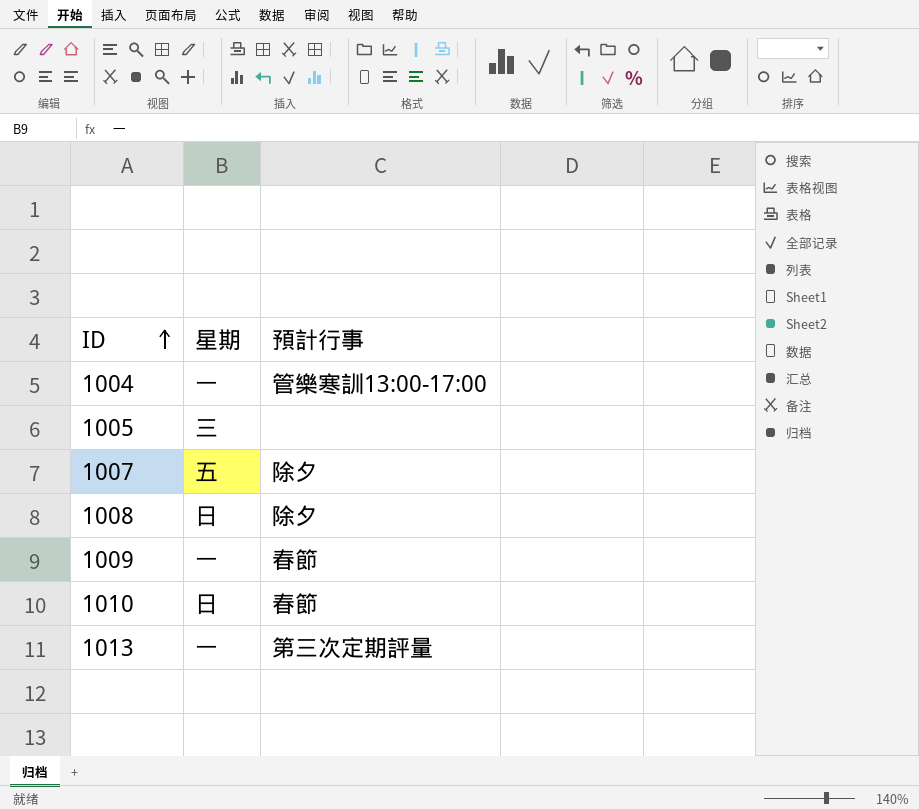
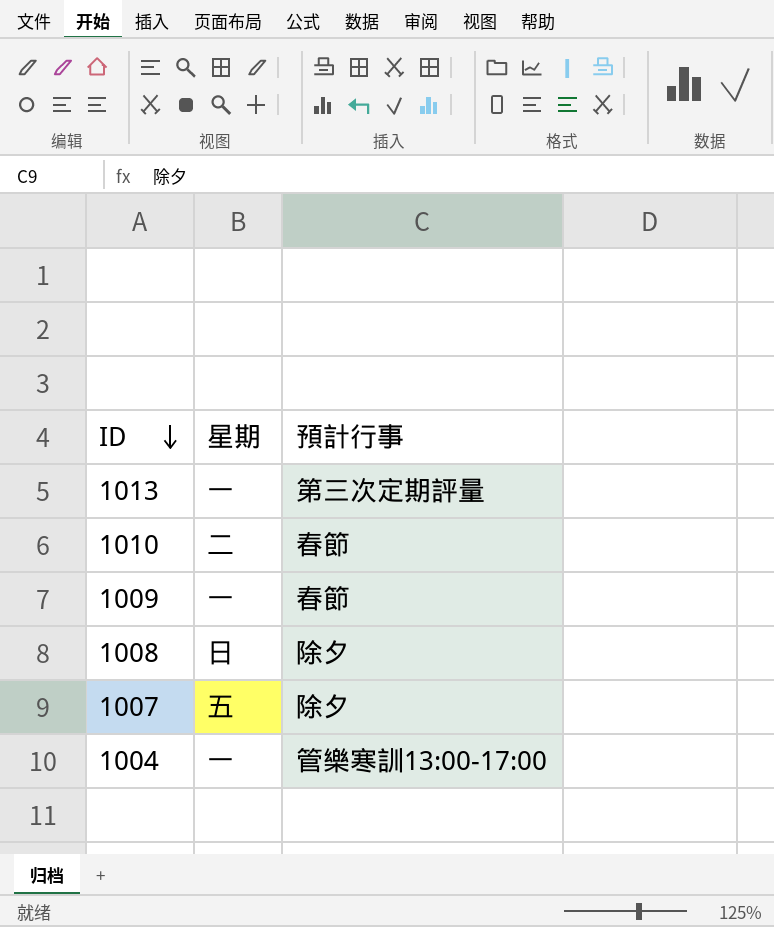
row order: ID ascending -> ID descending
row 1005: 三 | none -> none
1010 | 星期: 日 -> 二

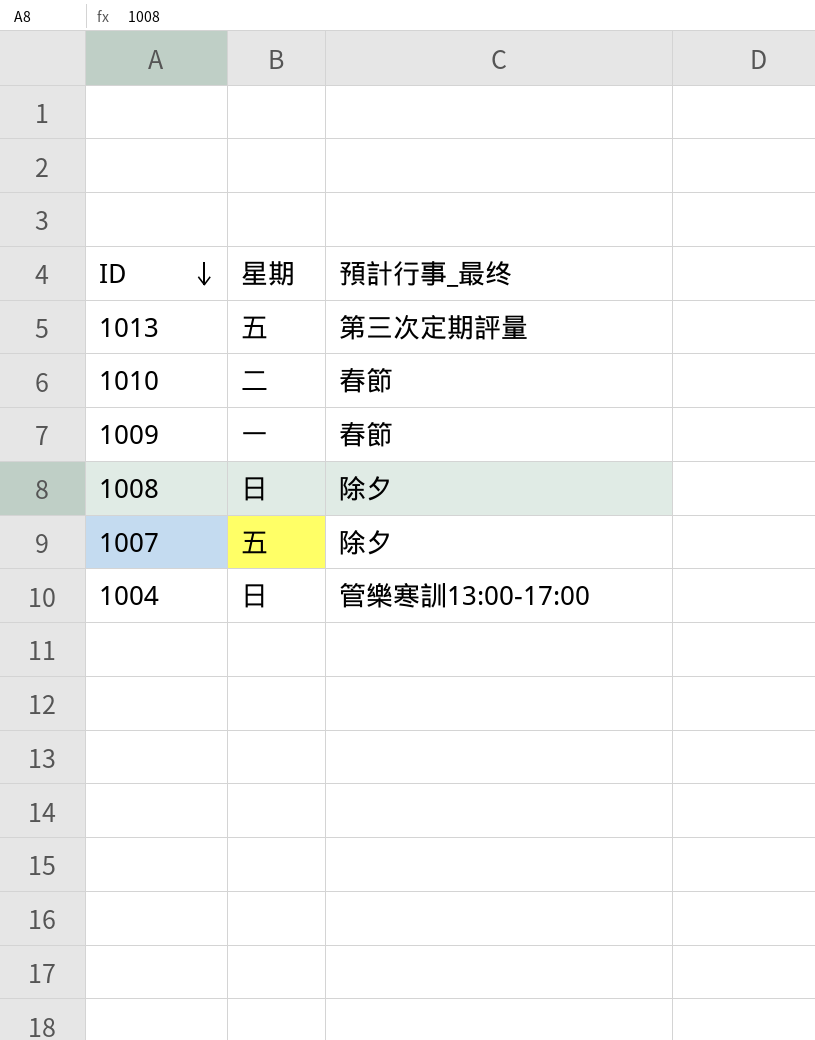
column name: 預計行事 -> 預計行事_最终
1013 | 星期: 一 -> 五
1004 | 星期: 一 -> 日

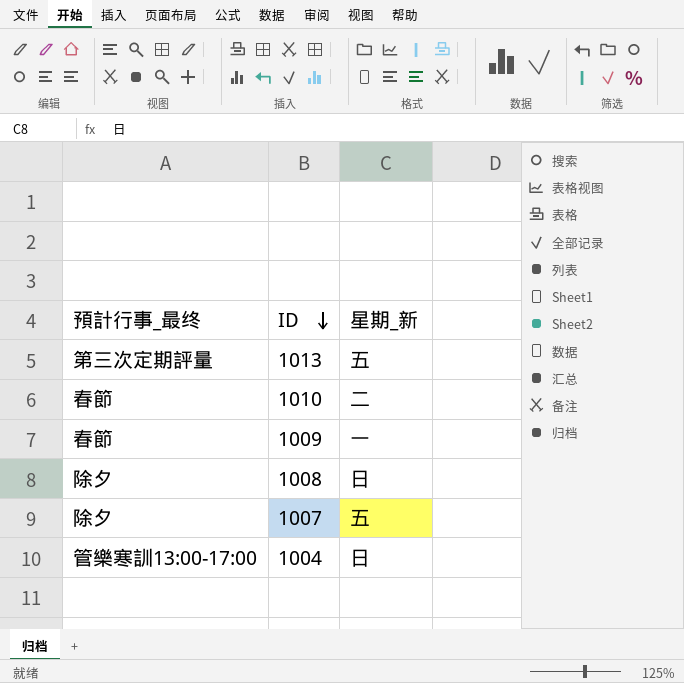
column 預計行事_最终 | position: 3 -> 1
column name: 星期 -> 星期_新

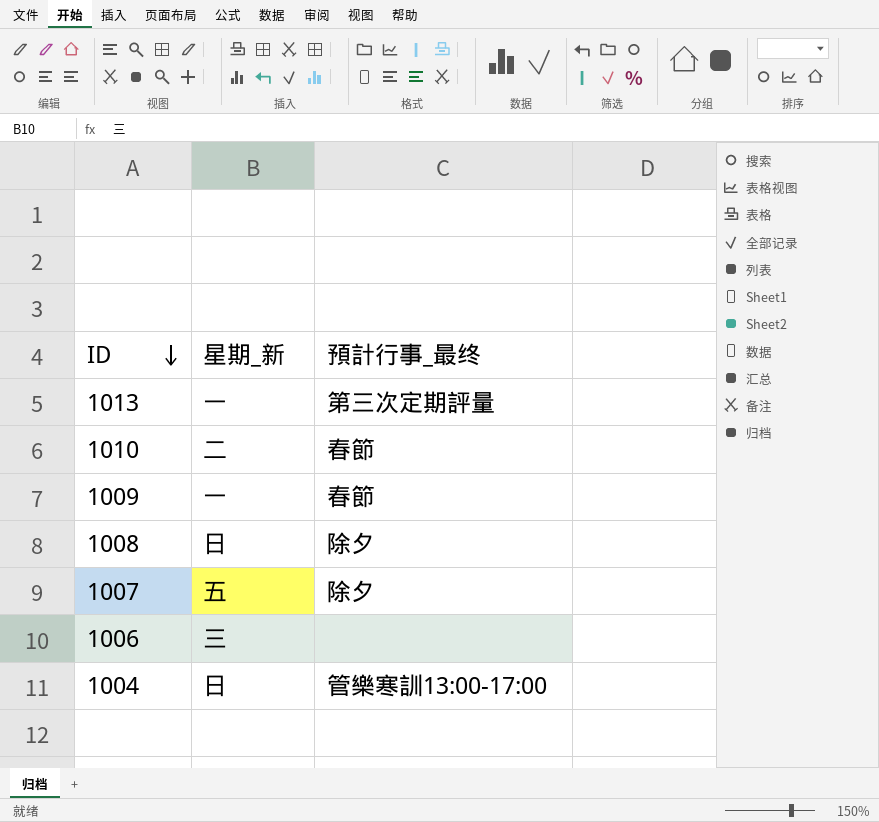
column 預計行事_最终 | position: 1 -> 3
1013 | 星期_新: 五 -> 一
row 1006: none -> 三 | none

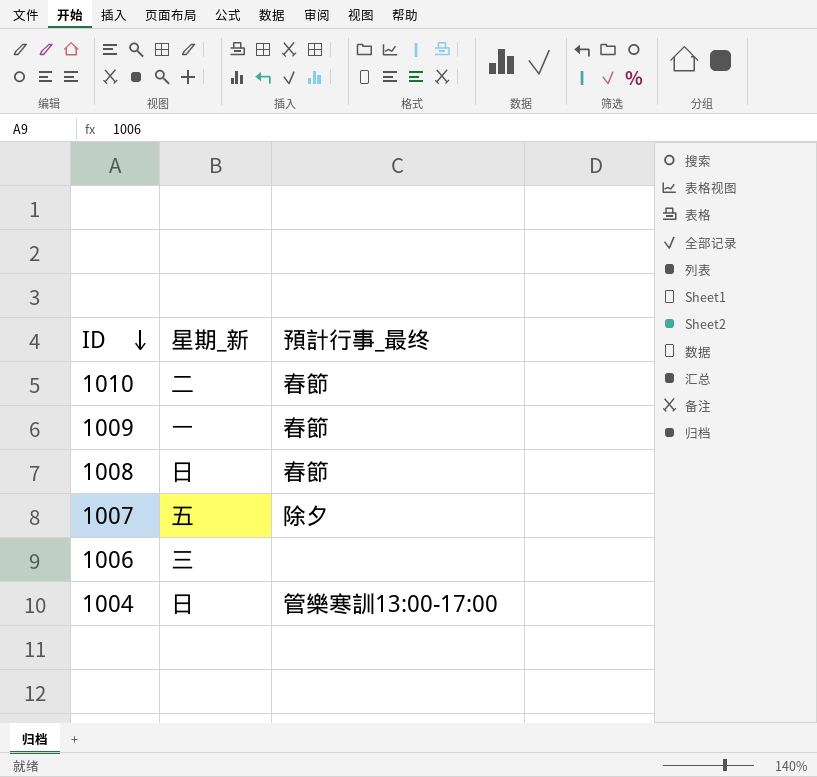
row 1013: 一 | 第三次定期評量 -> none
1008 | 預計行事_最终: 除夕 -> 春節

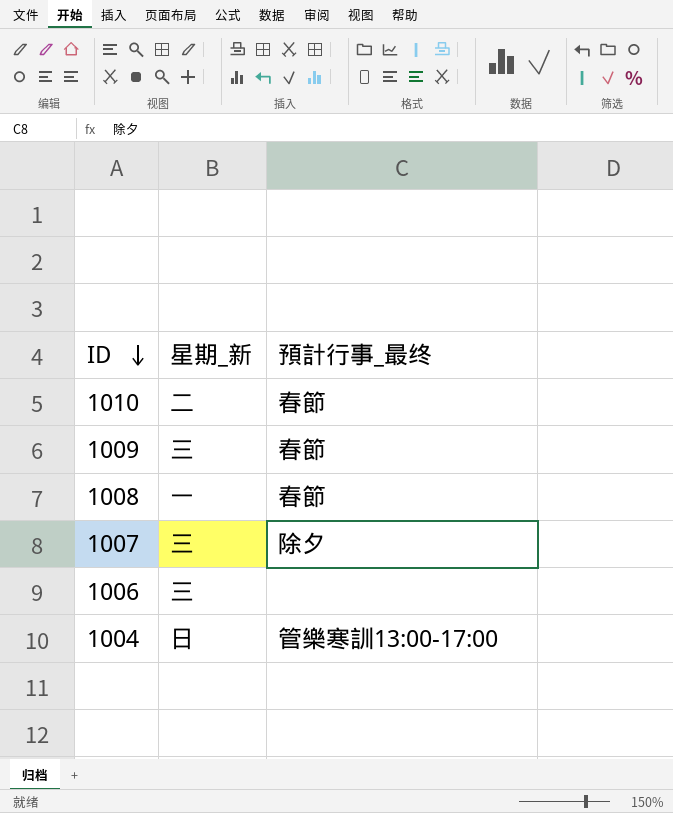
1009 | 星期_新: 一 -> 三
1008 | 星期_新: 日 -> 一
1007 | 星期_新: 五 -> 三

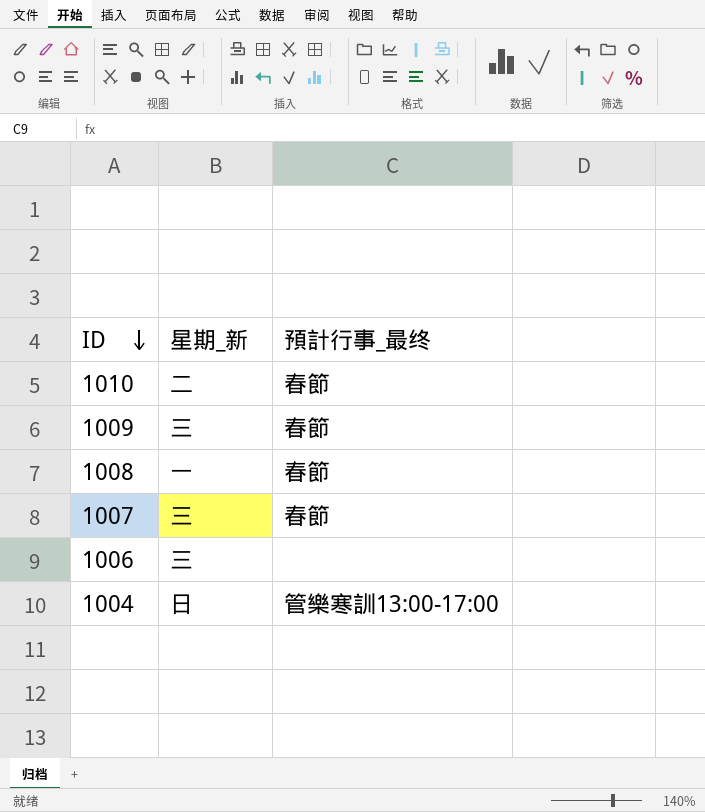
1007 | 預計行事_最终: 除夕 -> 春節

